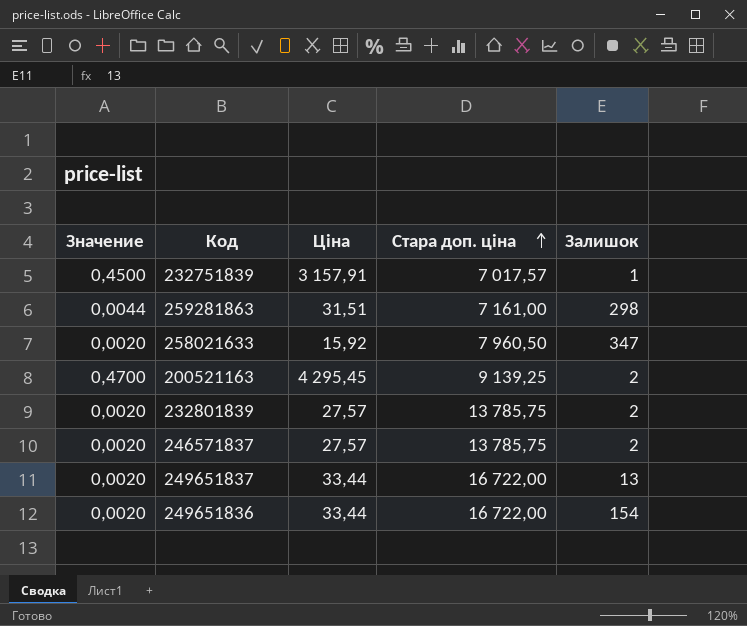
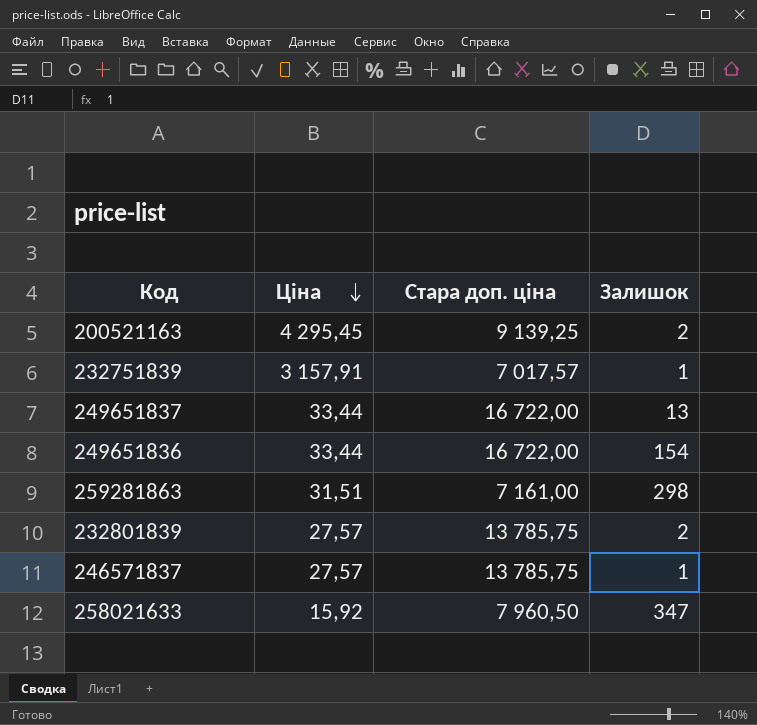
row order: Стара доп. ціна ascending -> Ціна descending
column Значение | formula: [Ціна] / [Стара доп. ціна] -> none
246571837 | Залишок: 2 -> 1

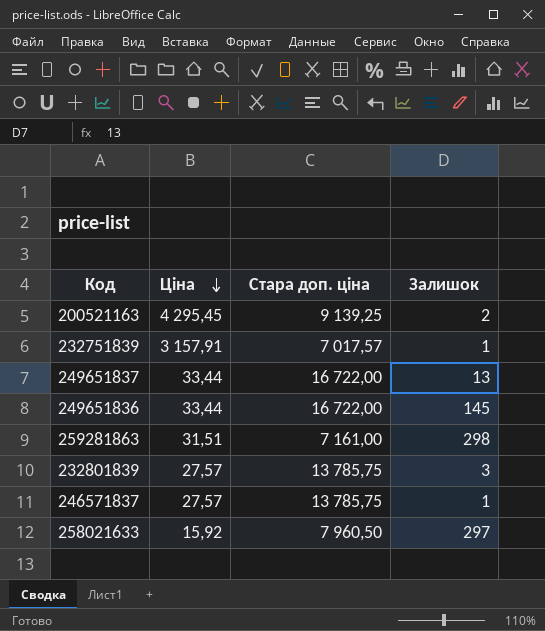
249651836 | Залишок: 154 -> 145
232801839 | Залишок: 2 -> 3
258021633 | Залишок: 347 -> 297

